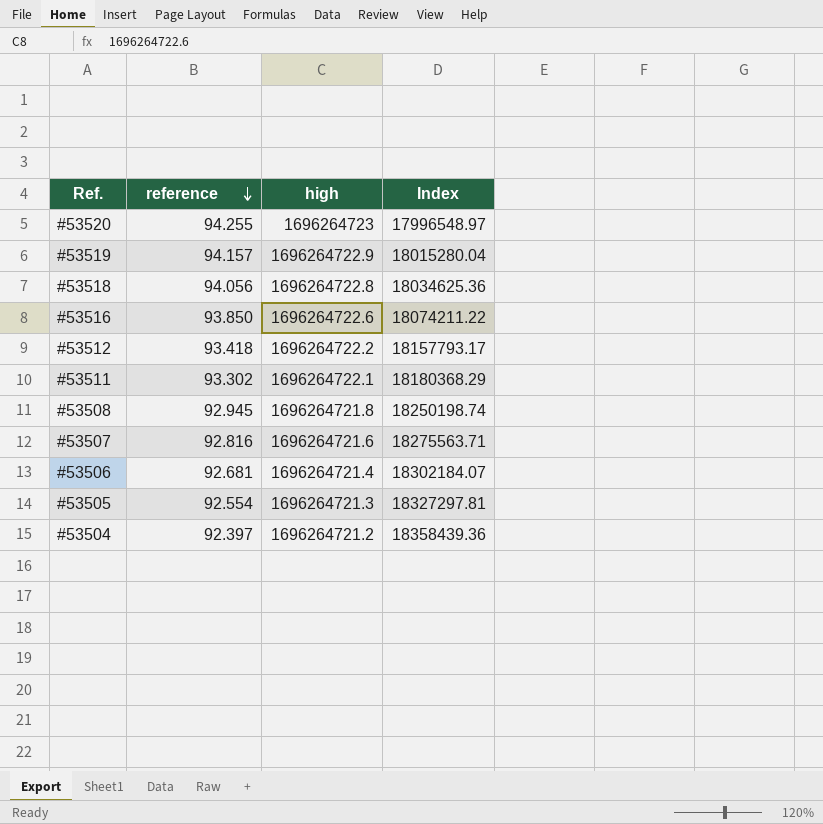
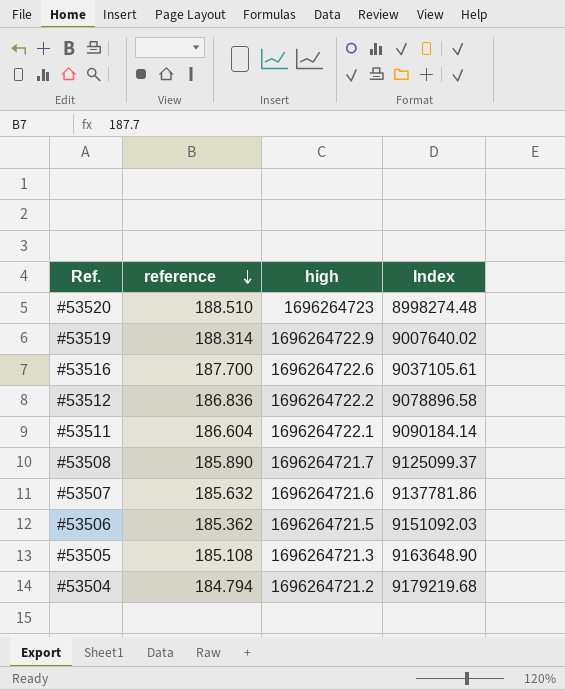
row #53518: 94.056 | 1696264722.8 | 18034625.36 -> none
#53520 | reference: 94.255 -> 188.510
#53520 | Index: 17996548.97 -> 8998274.48
#53519 | reference: 94.157 -> 188.314
#53519 | Index: 18015280.04 -> 9007640.02
#53516 | reference: 93.850 -> 187.700
#53516 | Index: 18074211.22 -> 9037105.61
#53512 | reference: 93.418 -> 186.836
#53512 | Index: 18157793.17 -> 9078896.58
#53511 | reference: 93.302 -> 186.604
#53511 | Index: 18180368.29 -> 9090184.14
#53508 | reference: 92.945 -> 185.890
#53508 | high: 1696264721.8 -> 1696264721.7
#53508 | Index: 18250198.74 -> 9125099.37
#53507 | reference: 92.816 -> 185.632
#53507 | Index: 18275563.71 -> 9137781.86
#53506 | reference: 92.681 -> 185.362
#53506 | high: 1696264721.4 -> 1696264721.5
#53506 | Index: 18302184.07 -> 9151092.03
#53505 | reference: 92.554 -> 185.108
#53505 | Index: 18327297.81 -> 9163648.90
#53504 | reference: 92.397 -> 184.794
#53504 | Index: 18358439.36 -> 9179219.68

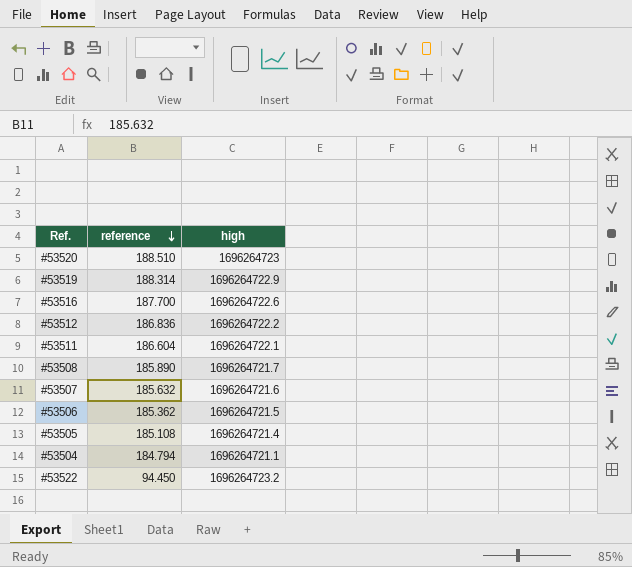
column Index | formula: [high] / [reference] -> none
#53505 | high: 1696264721.3 -> 1696264721.4
#53504 | high: 1696264721.2 -> 1696264721.1
row #53522: none -> 94.450 | 1696264723.2

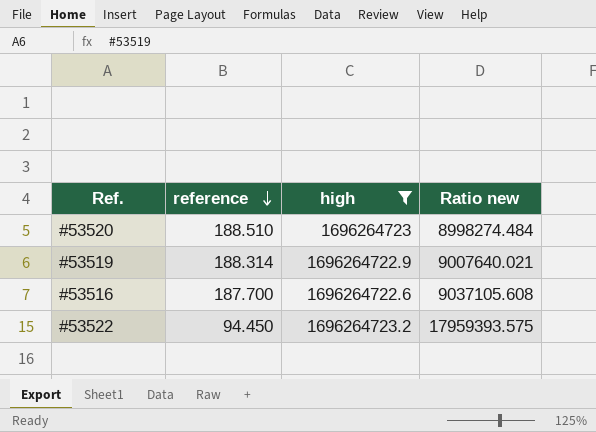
filter: none -> high >= 1696264722.6
column Ratio new | formula: none -> [high] / [reference]

